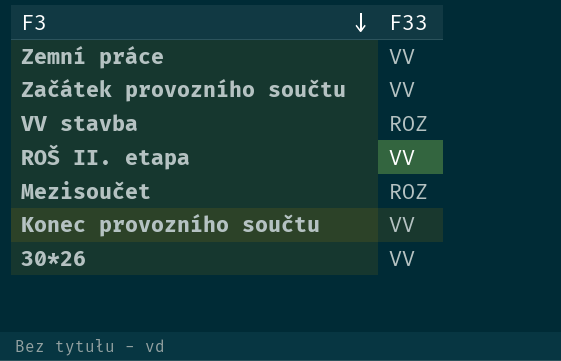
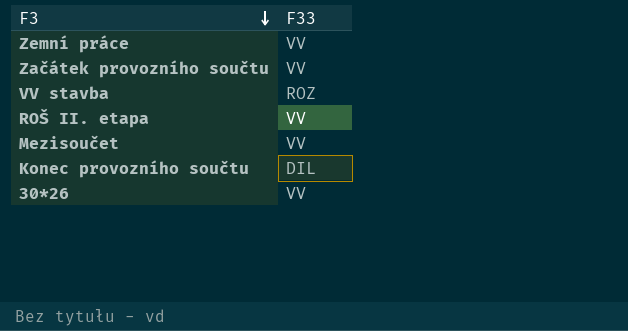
Mezisoučet | F33: ROZ -> VV
Konec provozního součtu | F33: VV -> DIL

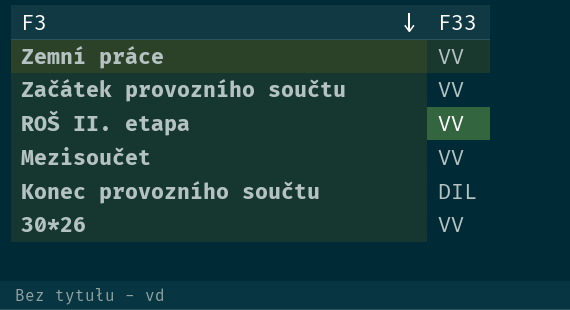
row VV stavba: ROZ -> none

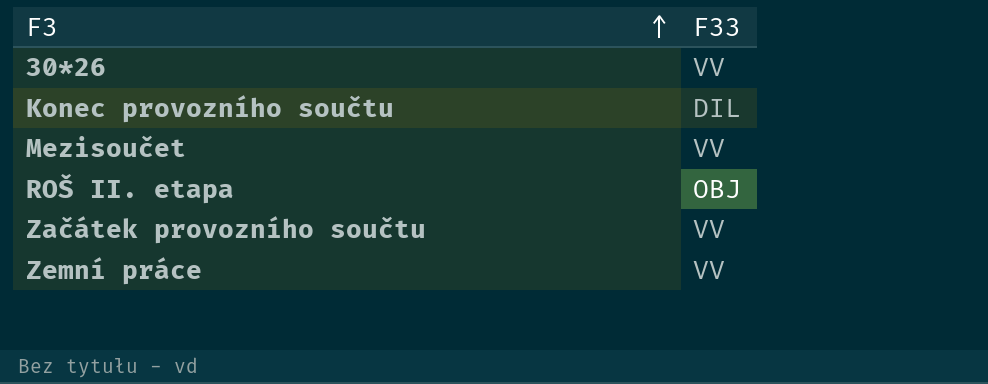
row order: F3 descending -> F3 ascending
ROŠ II. etapa | F33: VV -> OBJ

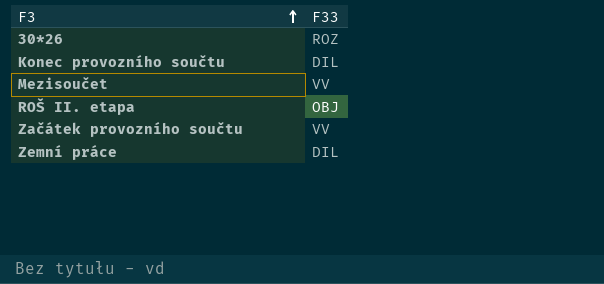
30*26 | F33: VV -> ROZ
Zemní práce | F33: VV -> DIL

